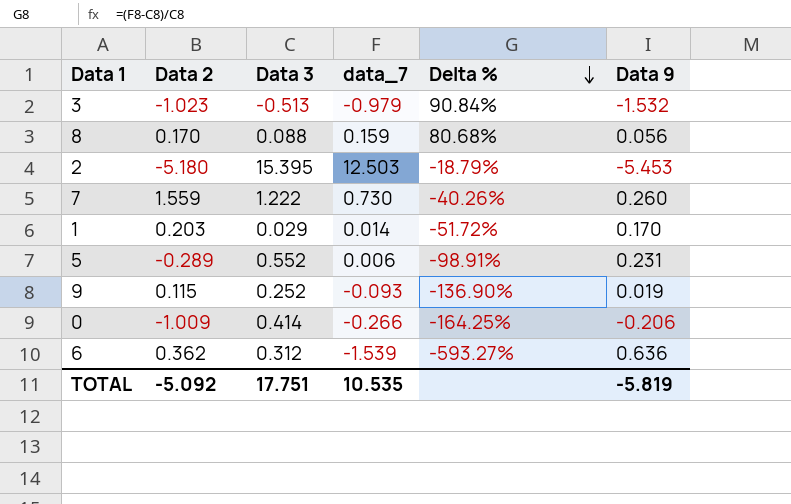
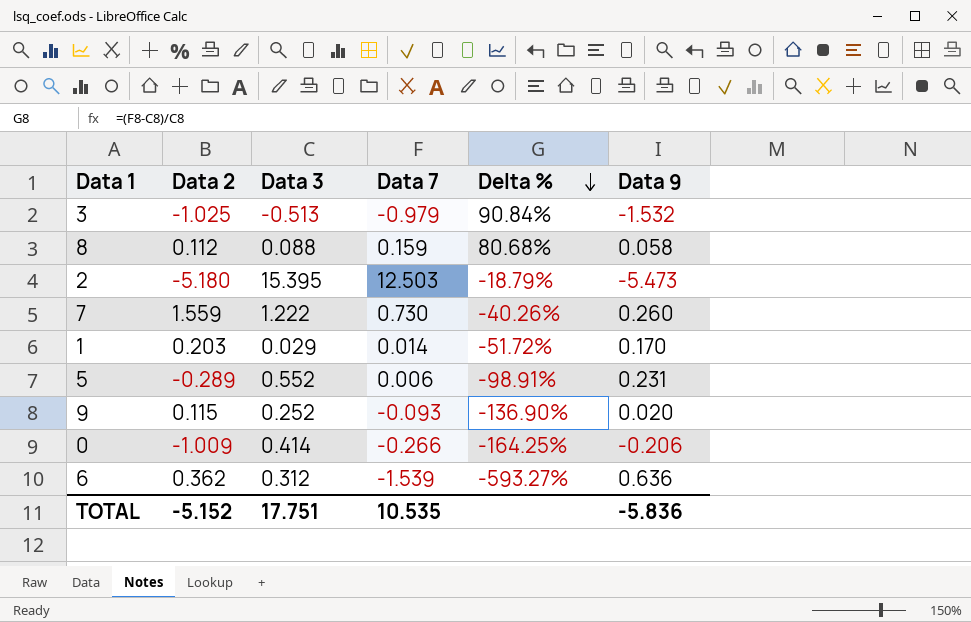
column name: data_7 -> Data 7
3 | Data 2: -1.023 -> -1.025
8 | Data 2: 0.170 -> 0.112
8 | Data 9: 0.056 -> 0.058
2 | Data 9: -5.453 -> -5.473
9 | Data 9: 0.019 -> 0.020
TOTAL | Data 2: -5.092 -> -5.152
TOTAL | Data 9: -5.819 -> -5.836

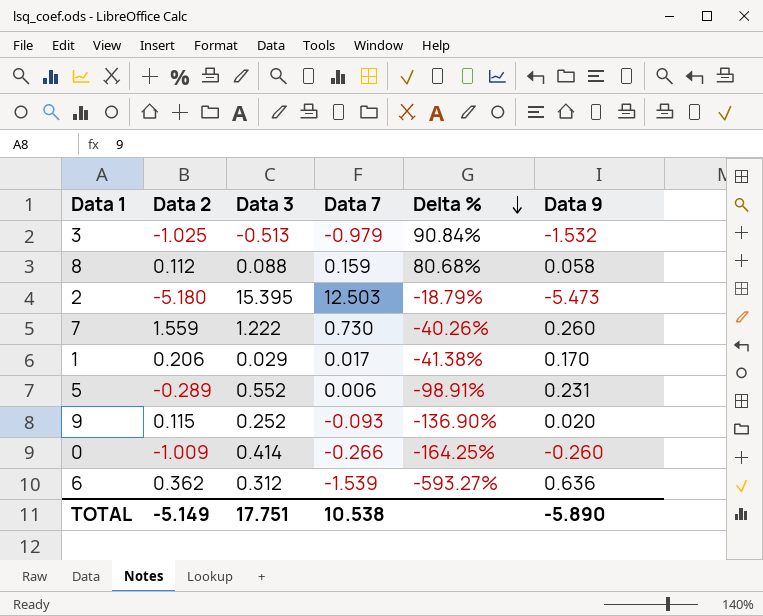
1 | Data 2: 0.203 -> 0.206
1 | Data 7: 0.014 -> 0.017
1 | Delta %: -51.72% -> -41.38%
0 | Data 9: -0.206 -> -0.260
TOTAL | Data 2: -5.152 -> -5.149
TOTAL | Data 7: 10.535 -> 10.538
TOTAL | Data 9: -5.836 -> -5.890

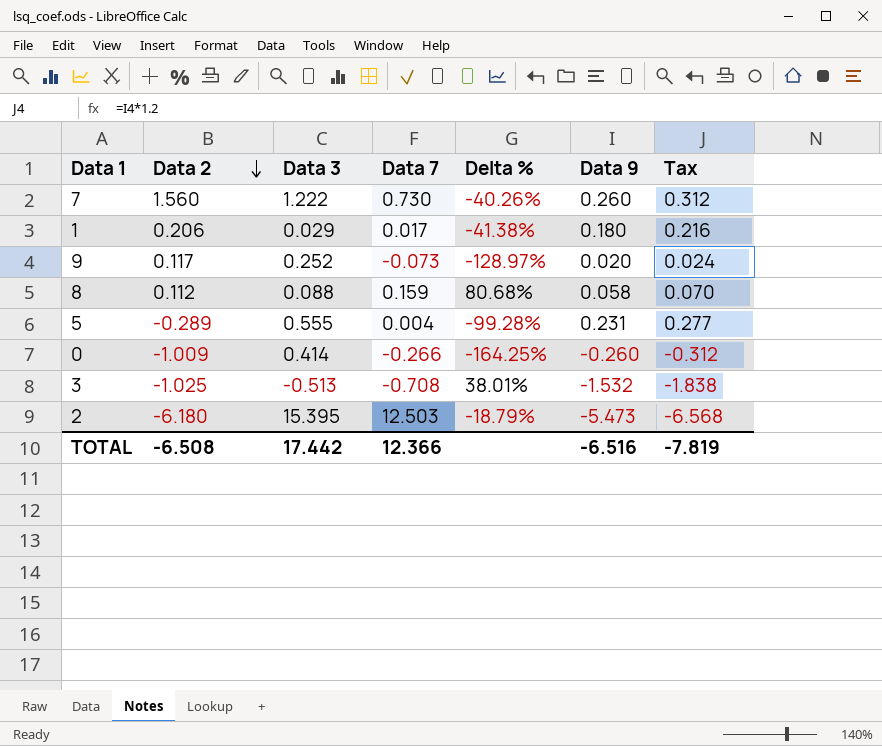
row order: Delta % descending -> Data 2 descending
column Tax | formula: none -> [Data 9] * 1.2
row 6: 0.362 | 0.312 | -1.539 | -593.27% | 0.636 -> none
7 | Data 2: 1.559 -> 1.560
1 | Data 9: 0.170 -> 0.180
9 | Data 2: 0.115 -> 0.117
9 | Data 7: -0.093 -> -0.073
9 | Delta %: -136.90% -> -128.97%
5 | Data 3: 0.552 -> 0.555
5 | Data 7: 0.006 -> 0.004
5 | Delta %: -98.91% -> -99.28%
3 | Data 7: -0.979 -> -0.708
3 | Delta %: 90.84% -> 38.01%
2 | Data 2: -5.180 -> -6.180
TOTAL | Data 2: -5.149 -> -6.508
TOTAL | Data 3: 17.751 -> 17.442
TOTAL | Data 7: 10.538 -> 12.366
TOTAL | Data 9: -5.890 -> -6.516

